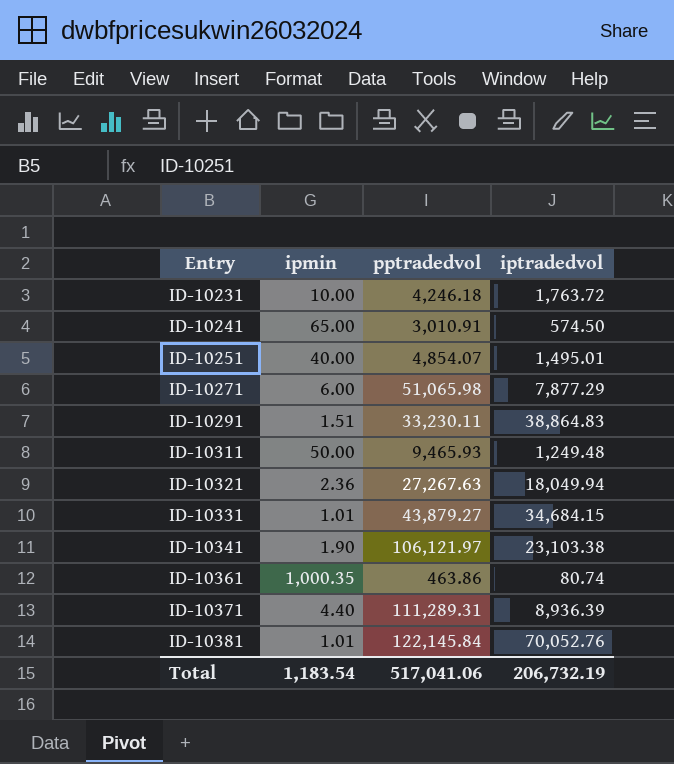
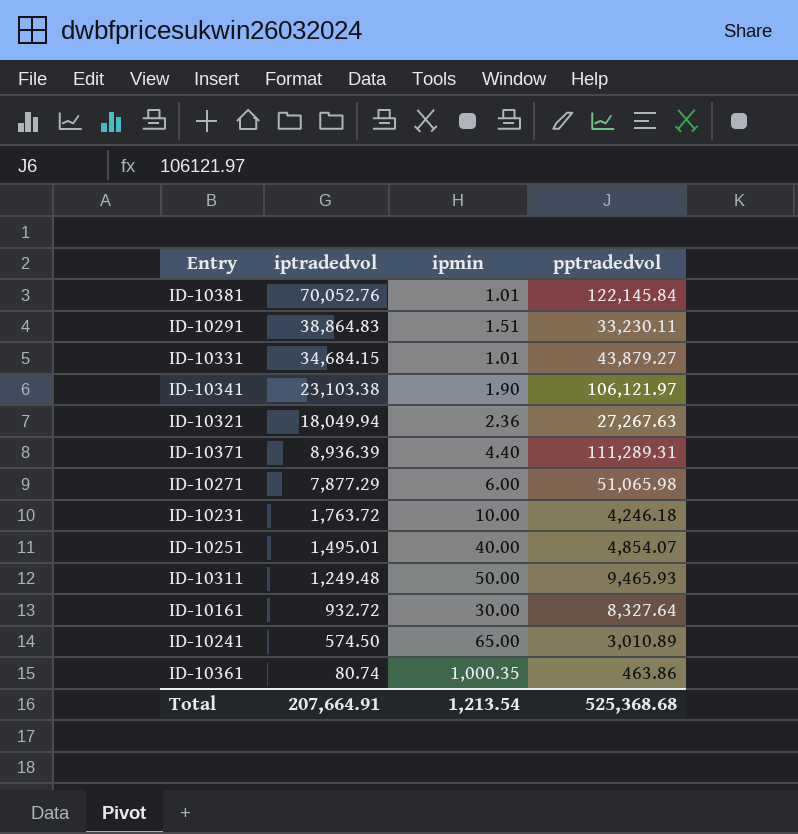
row order: Entry ascending -> iptradedvol descending
column iptradedvol | position: 4 -> 2
row ID-10161: none -> 932.72 | 30.00 | 8,327.64
ID-10241 | pptradedvol: 3,010.91 -> 3,010.89
Total | iptradedvol: 206,732.19 -> 207,664.91
Total | ipmin: 1,183.54 -> 1,213.54
Total | pptradedvol: 517,041.06 -> 525,368.68

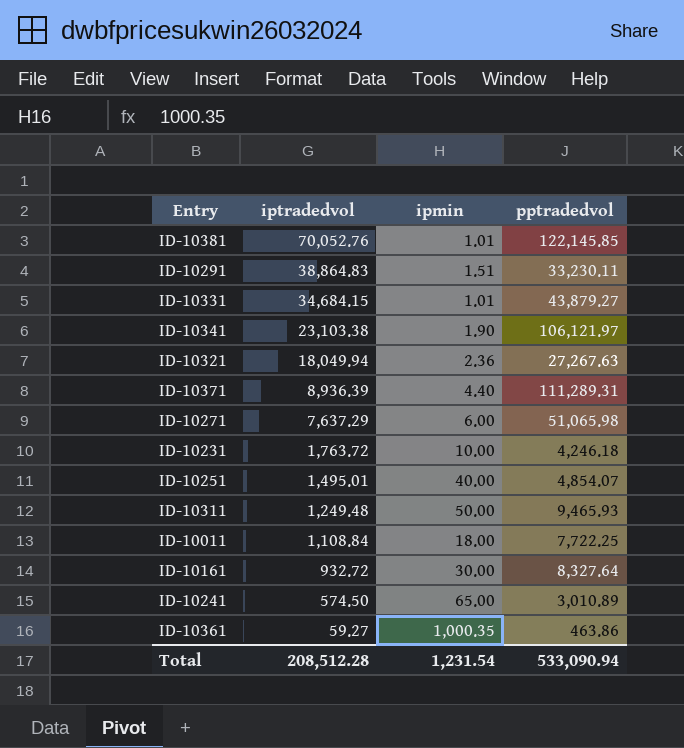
ID-10381 | pptradedvol: 122,145.84 -> 122,145.85
ID-10271 | iptradedvol: 7,877.29 -> 7,637.29
row ID-10011: none -> 1,108.84 | 18.00 | 7,722.25
ID-10361 | iptradedvol: 80.74 -> 59.27
Total | iptradedvol: 207,664.91 -> 208,512.28
Total | ipmin: 1,213.54 -> 1,231.54
Total | pptradedvol: 525,368.68 -> 533,090.94

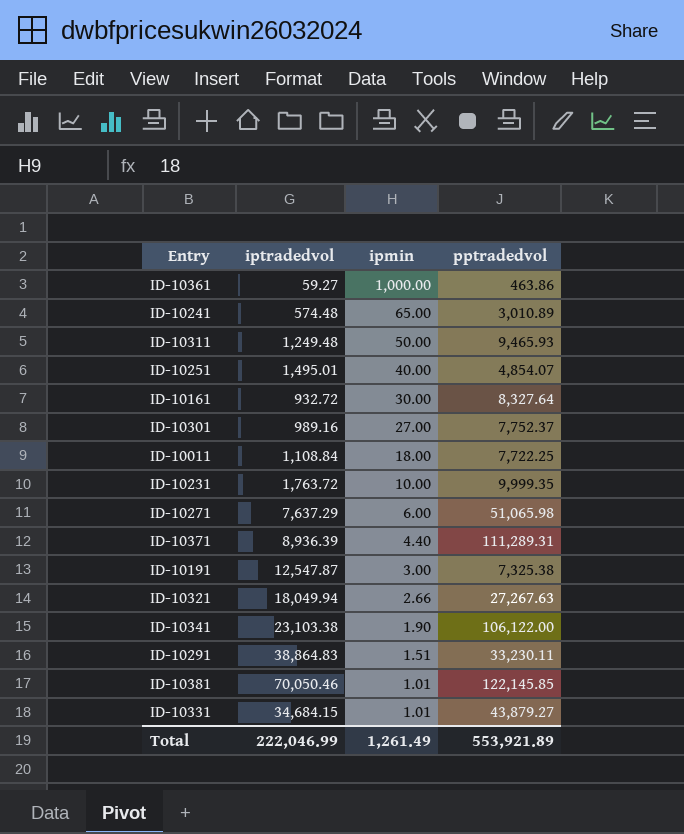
row order: iptradedvol descending -> ipmin descending
ID-10361 | ipmin: 1,000.35 -> 1,000.00
ID-10241 | iptradedvol: 574.50 -> 574.48
row ID-10301: none -> 989.16 | 27.00 | 7,752.37
ID-10231 | pptradedvol: 4,246.18 -> 9,999.35
row ID-10191: none -> 12,547.87 | 3.00 | 7,325.38
ID-10321 | ipmin: 2.36 -> 2.66
ID-10341 | pptradedvol: 106,121.97 -> 106,122.00
ID-10381 | iptradedvol: 70,052.76 -> 70,050.46
Total | iptradedvol: 208,512.28 -> 222,046.99
Total | ipmin: 1,231.54 -> 1,261.49
Total | pptradedvol: 533,090.94 -> 553,921.89

